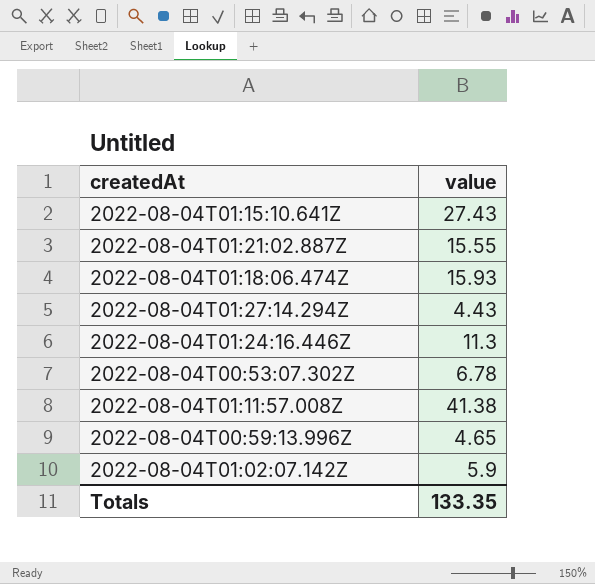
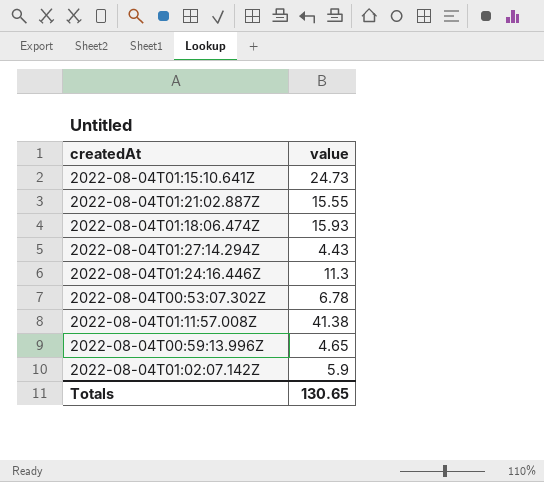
2022-08-04T01:15:10.641Z | value: 27.43 -> 24.73
Totals | value: 133.35 -> 130.65

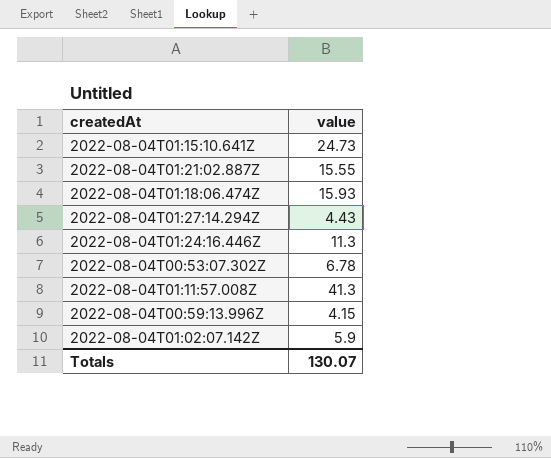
2022-08-04T01:11:57.008Z | value: 41.38 -> 41.3
2022-08-04T00:59:13.996Z | value: 4.65 -> 4.15
Totals | value: 130.65 -> 130.07

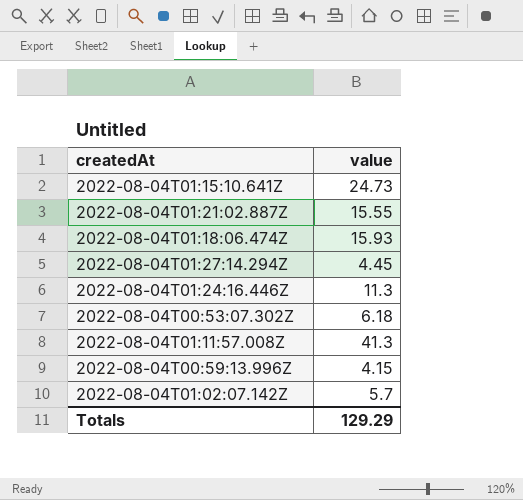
2022-08-04T01:27:14.294Z | value: 4.43 -> 4.45
2022-08-04T00:53:07.302Z | value: 6.78 -> 6.18
2022-08-04T01:02:07.142Z | value: 5.9 -> 5.7
Totals | value: 130.07 -> 129.29

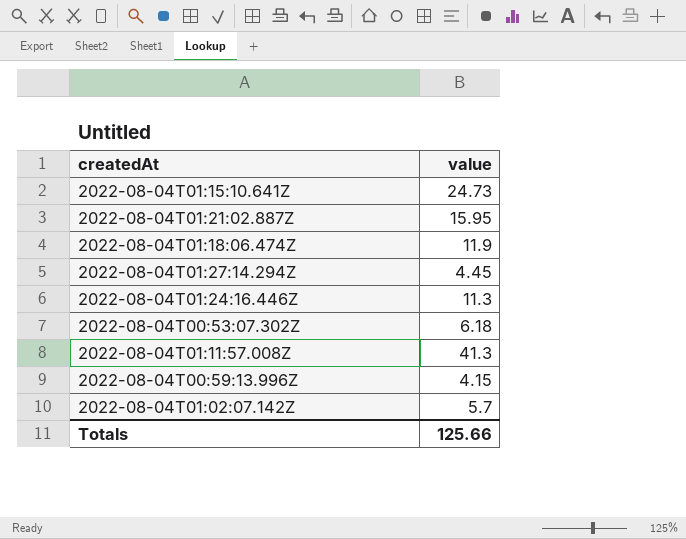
2022-08-04T01:21:02.887Z | value: 15.55 -> 15.95
2022-08-04T01:18:06.474Z | value: 15.93 -> 11.9
Totals | value: 129.29 -> 125.66

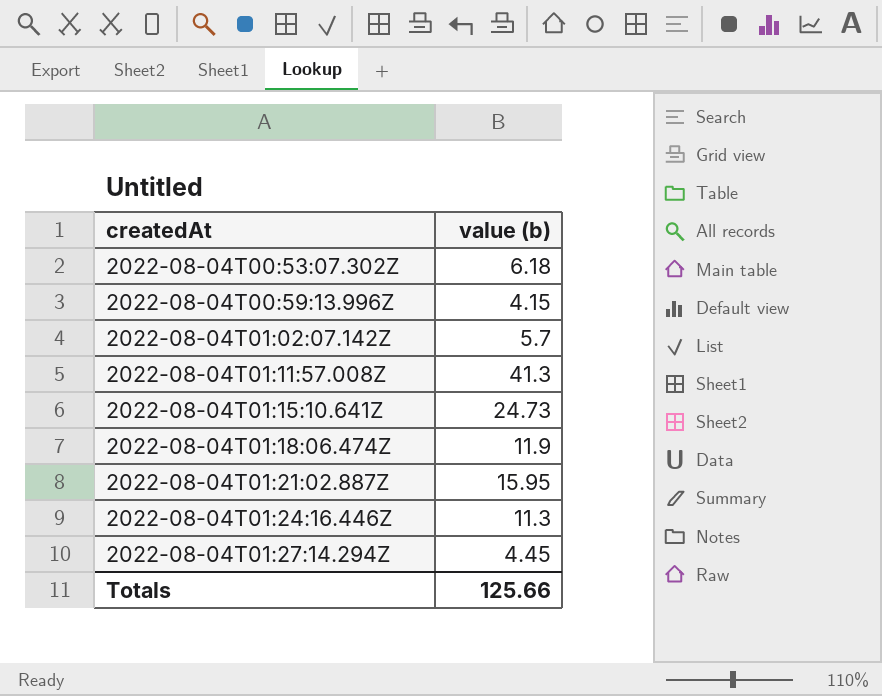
row order: none -> createdAt ascending
column name: value -> value (b)

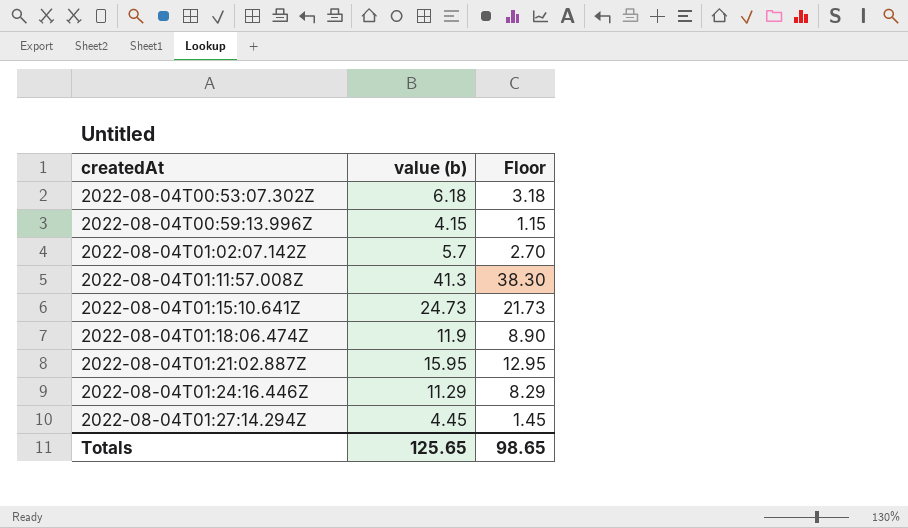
column Floor | formula: none -> [value (b)] - 3
2022-08-04T01:24:16.446Z | value (b): 11.3 -> 11.29
Totals | value (b): 125.66 -> 125.65

